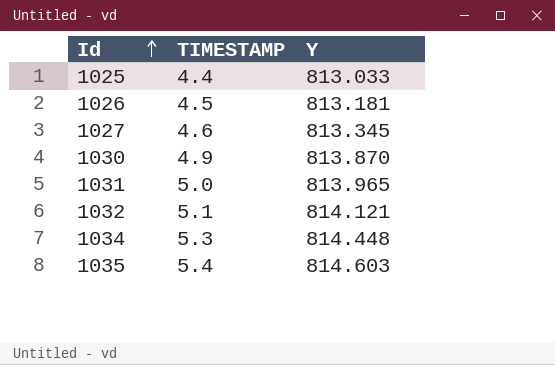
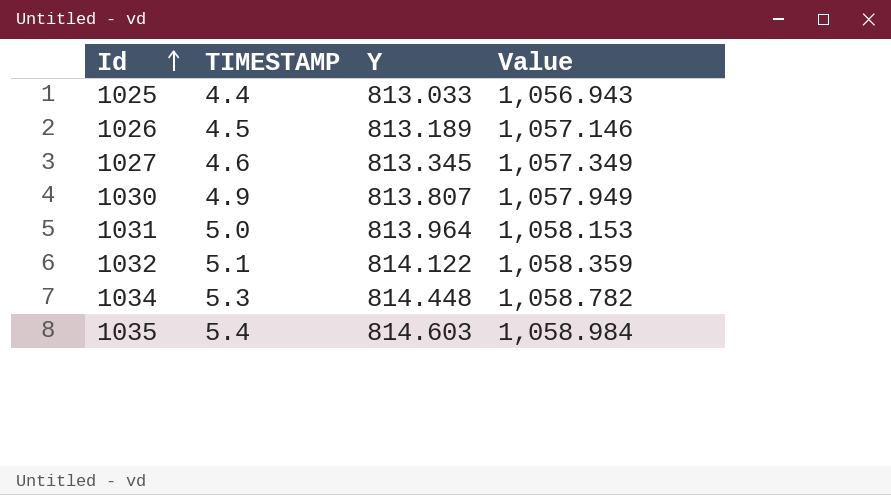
column Value | formula: none -> [Y] * 1.3
1026 | Y: 813.181 -> 813.189
1030 | Y: 813.870 -> 813.807
1031 | Y: 813.965 -> 813.964
1032 | Y: 814.121 -> 814.122

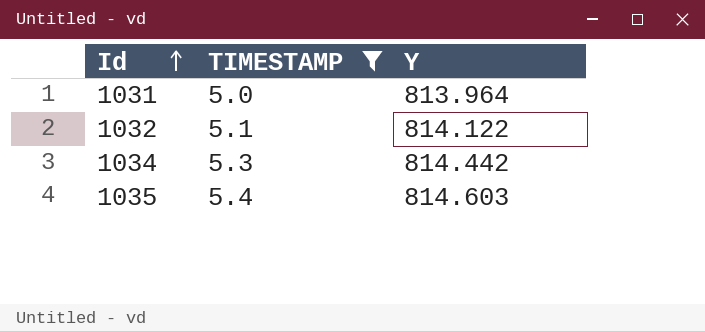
filter: none -> TIMESTAMP >= 5.0
column Value | formula: [Y] * 1.3 -> none
1034 | Y: 814.448 -> 814.442

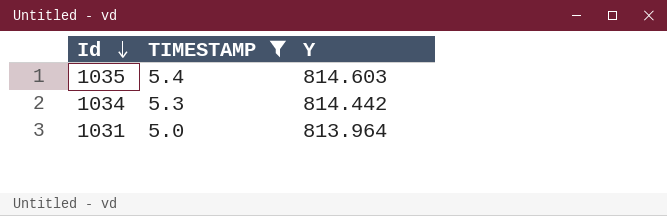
row order: Id ascending -> Id descending
row 1032: 5.1 | 814.122 -> none

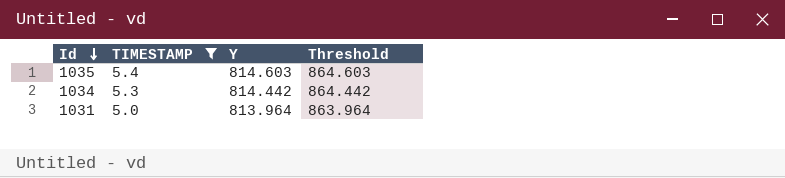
column Threshold | formula: none -> [Y] + 50

